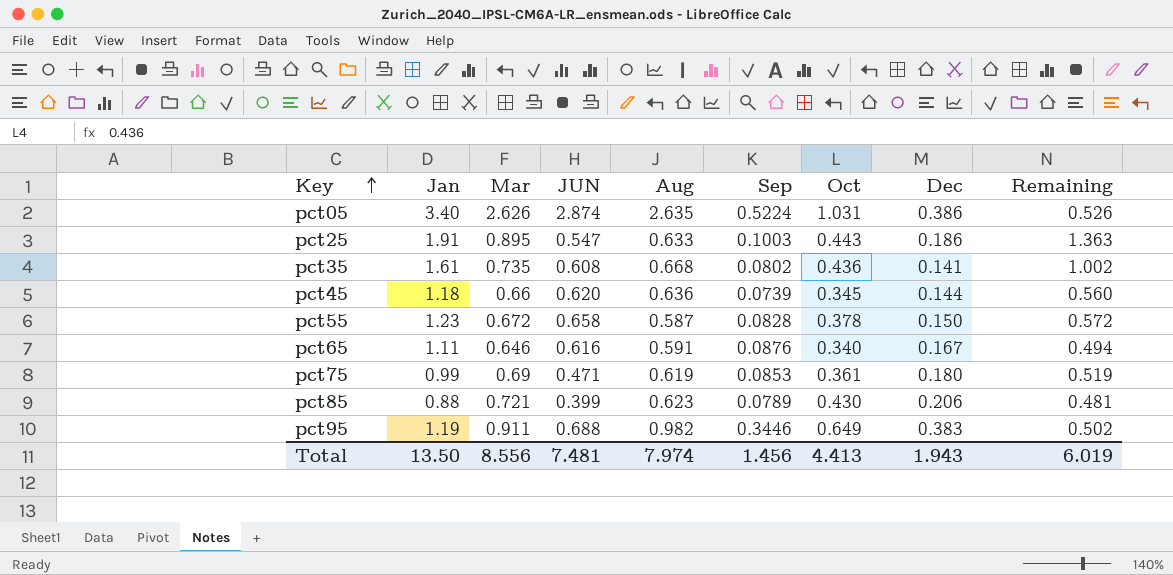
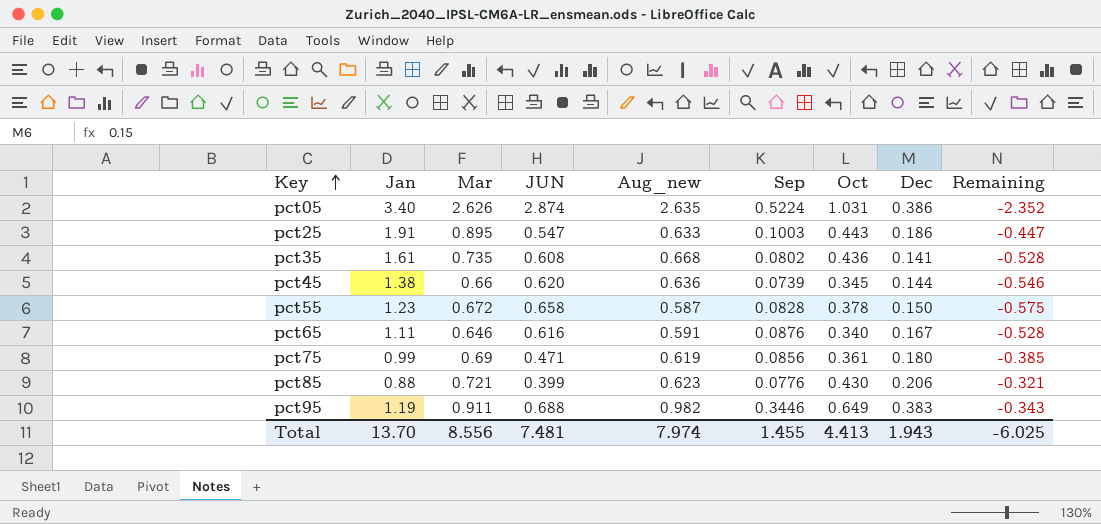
column name: Aug -> Aug_new
column Remaining | formula: [Jan] - [JUN] -> [Sep] - [JUN]
pct45 | Jan: 1.18 -> 1.38
pct75 | Sep: 0.0853 -> 0.0856
pct85 | Sep: 0.0789 -> 0.0776
Total | Jan: 13.50 -> 13.70
Total | Sep: 1.456 -> 1.455
Total | Remaining: 6.019 -> -6.025

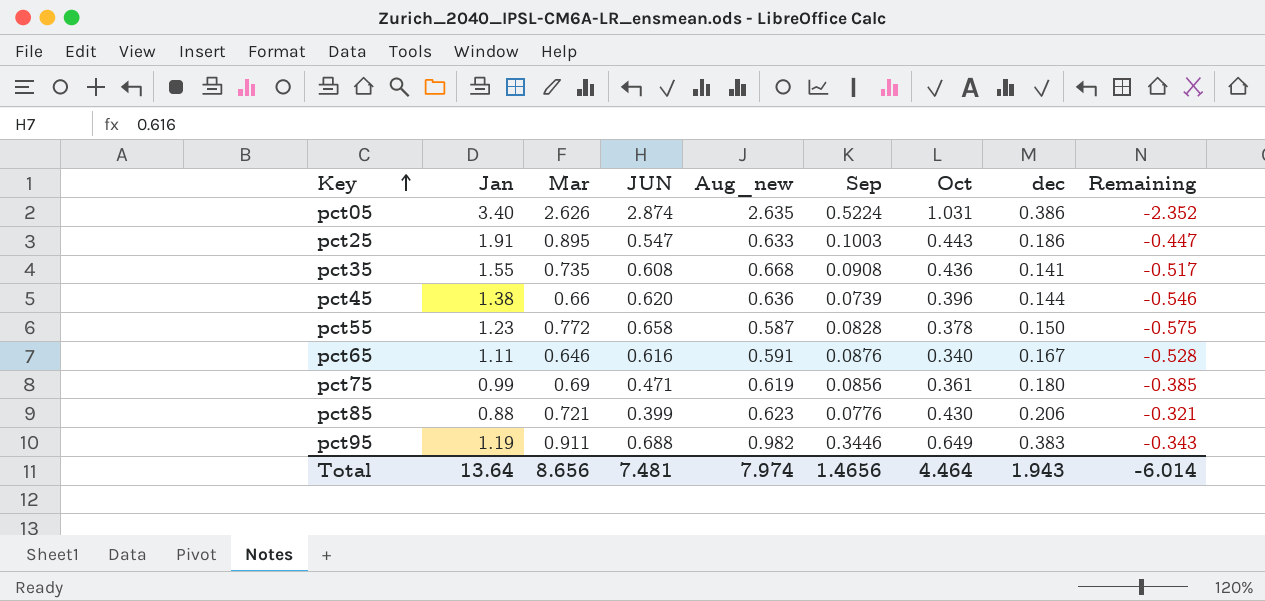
column name: Dec -> dec
pct35 | Jan: 1.61 -> 1.55
pct35 | Sep: 0.0802 -> 0.0908
pct35 | Remaining: -0.528 -> -0.517
pct45 | Oct: 0.345 -> 0.396
pct55 | Mar: 0.672 -> 0.772
Total | Jan: 13.70 -> 13.64
Total | Mar: 8.556 -> 8.656
Total | Sep: 1.455 -> 1.4656
Total | Oct: 4.413 -> 4.464
Total | Remaining: -6.025 -> -6.014

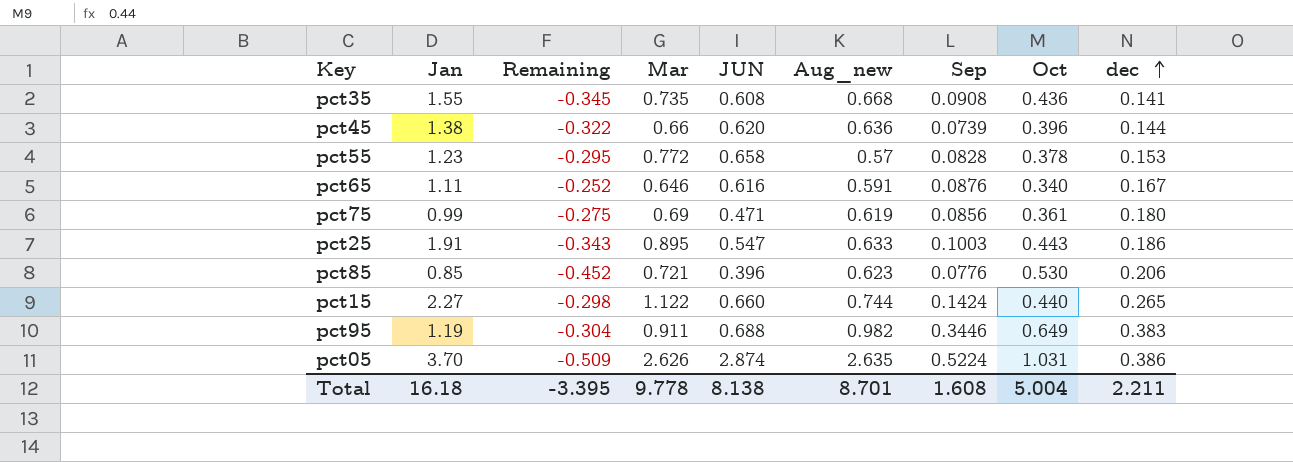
row order: Key ascending -> dec ascending
column Remaining | formula: [Sep] - [JUN] -> [Sep] - [Oct]
column Remaining | position: 9 -> 3
pct55 | Aug_new: 0.587 -> 0.57
pct55 | dec: 0.150 -> 0.153
pct85 | Jan: 0.88 -> 0.85
pct85 | JUN: 0.399 -> 0.396
pct85 | Oct: 0.430 -> 0.530
row pct15: none -> 2.27 | -0.298 | 1.122 | 0.660 | 0.744 | 0.1424 | 0.440 | 0.265
pct05 | Jan: 3.40 -> 3.70
Total | Jan: 13.64 -> 16.18
Total | Remaining: -6.014 -> -3.395
Total | Mar: 8.656 -> 9.778
Total | JUN: 7.481 -> 8.138
Total | Aug_new: 7.974 -> 8.701
Total | Sep: 1.4656 -> 1.608
Total | Oct: 4.464 -> 5.004
Total | dec: 1.943 -> 2.211

